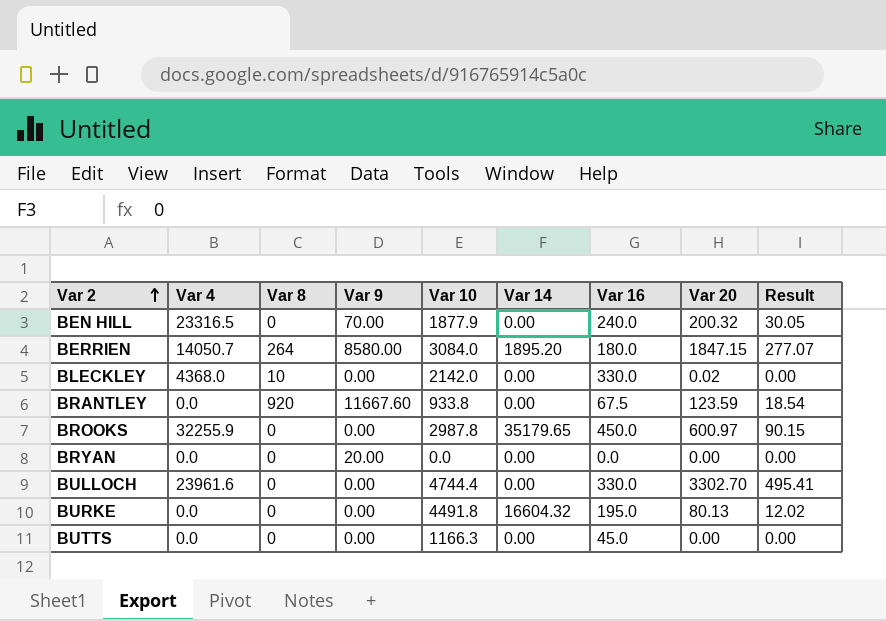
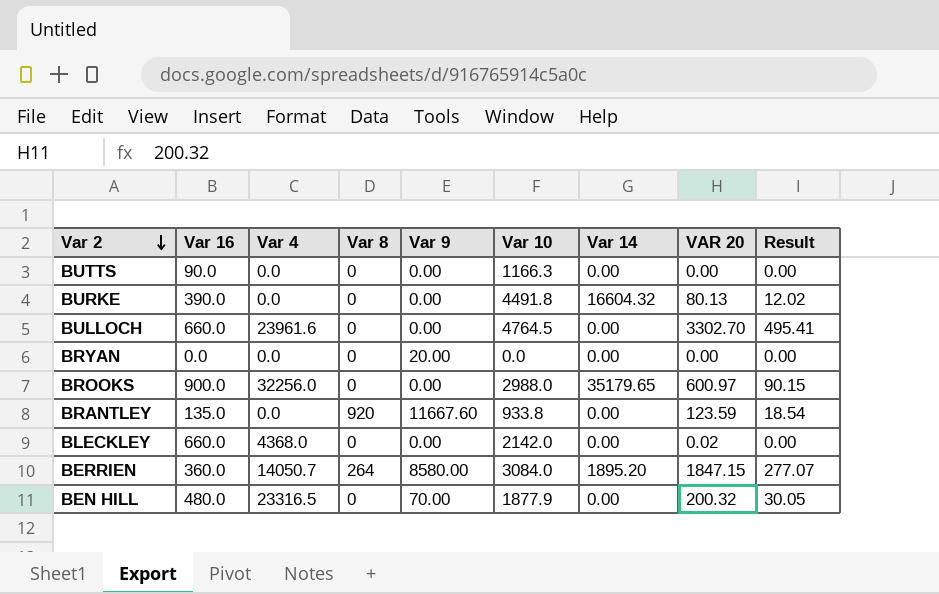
row order: Var 2 ascending -> Var 2 descending
column Var 16 | position: 7 -> 2
column name: Var 20 -> VAR 20
BUTTS | Var 16: 45.0 -> 90.0
BURKE | Var 16: 195.0 -> 390.0
BULLOCH | Var 16: 330.0 -> 660.0
BULLOCH | Var 10: 4744.4 -> 4764.5
BROOKS | Var 16: 450.0 -> 900.0
BROOKS | Var 4: 32255.9 -> 32256.0
BROOKS | Var 10: 2987.8 -> 2988.0
BRANTLEY | Var 16: 67.5 -> 135.0
BLECKLEY | Var 16: 330.0 -> 660.0
BLECKLEY | Var 8: 10 -> 0
BERRIEN | Var 16: 180.0 -> 360.0
BEN HILL | Var 16: 240.0 -> 480.0

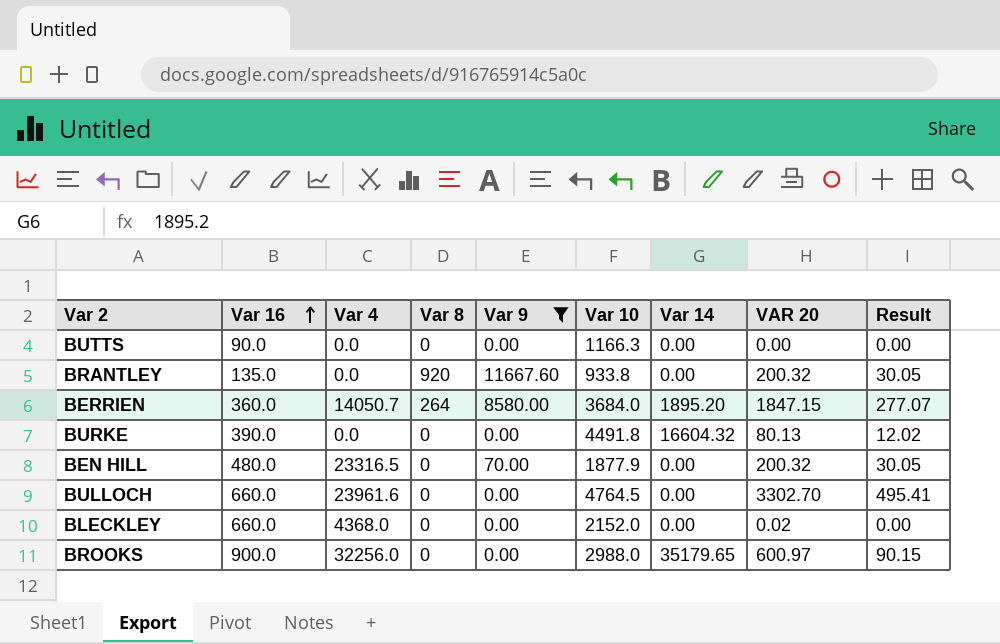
filter: none -> Var 9 != 20.00
row order: Var 2 descending -> Var 16 ascending
BRANTLEY | VAR 20: 123.59 -> 200.32
BRANTLEY | Result: 18.54 -> 30.05
BERRIEN | Var 10: 3084.0 -> 3684.0
BLECKLEY | Var 10: 2142.0 -> 2152.0

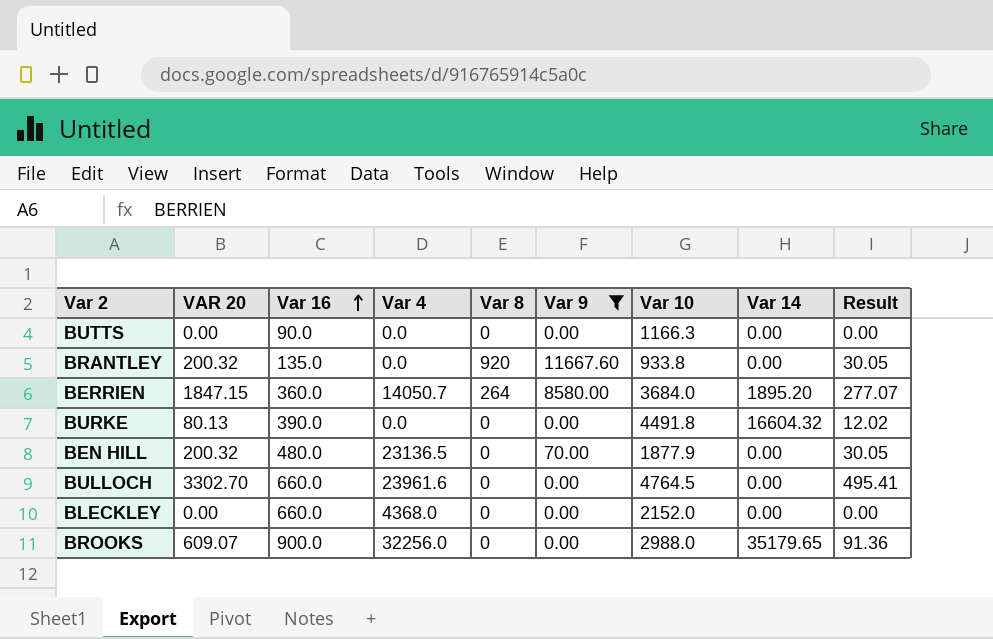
column VAR 20 | position: 8 -> 2
BEN HILL | Var 4: 23316.5 -> 23136.5
BLECKLEY | VAR 20: 0.02 -> 0.00
BROOKS | VAR 20: 600.97 -> 609.07
BROOKS | Result: 90.15 -> 91.36

